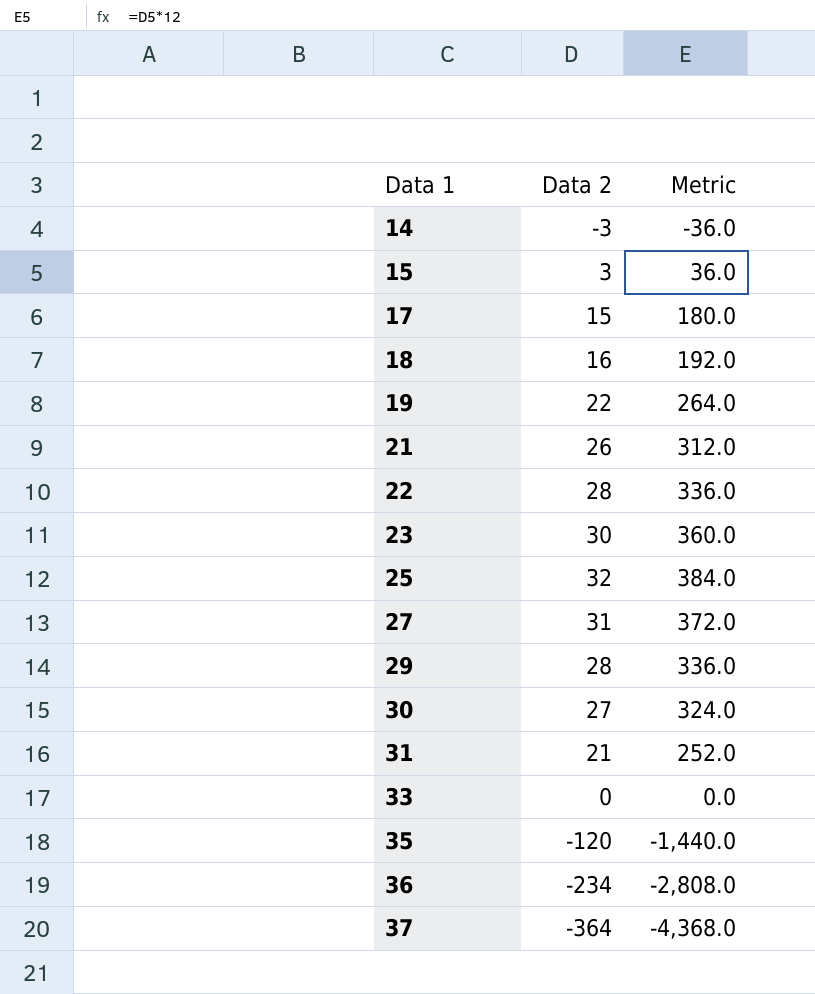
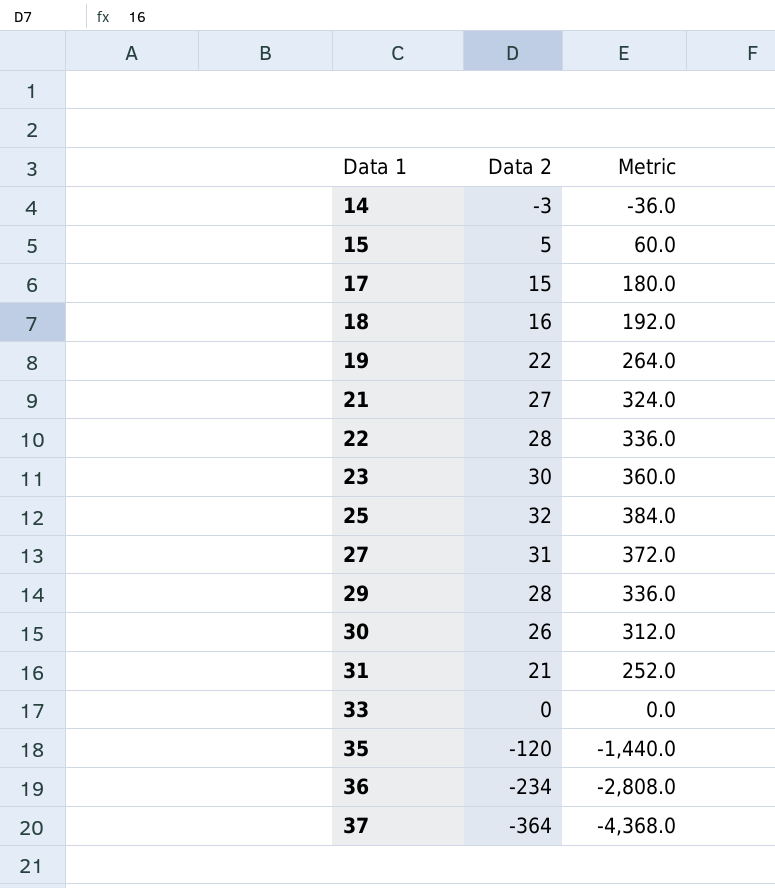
15 | Data 2: 3 -> 5
15 | Metric: 36.0 -> 60.0
21 | Data 2: 26 -> 27
21 | Metric: 312.0 -> 324.0
30 | Data 2: 27 -> 26
30 | Metric: 324.0 -> 312.0

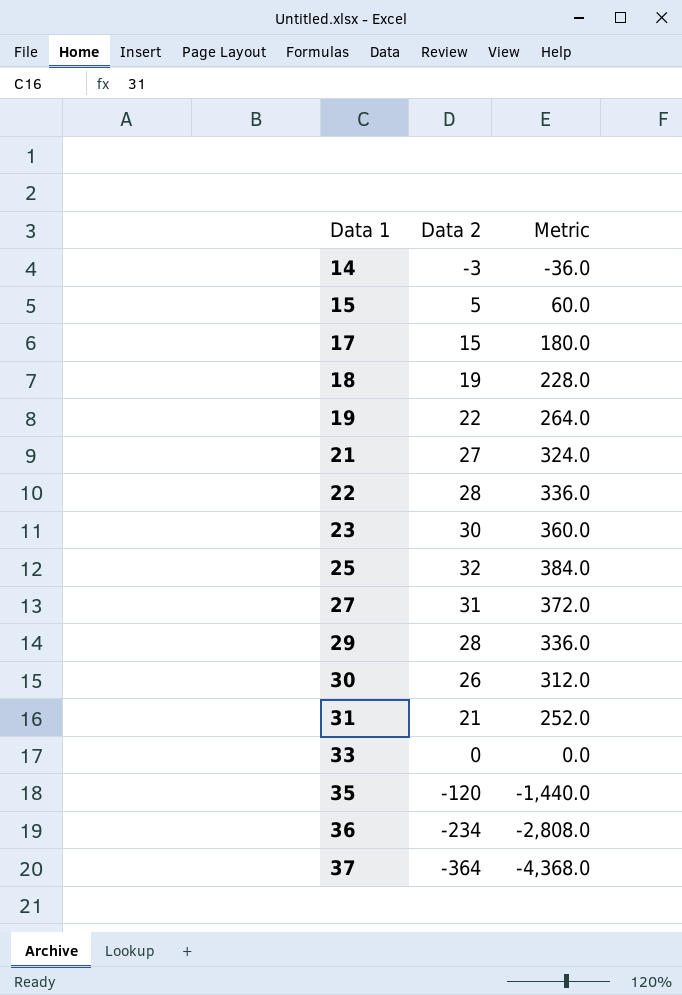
18 | Data 2: 16 -> 19
18 | Metric: 192.0 -> 228.0

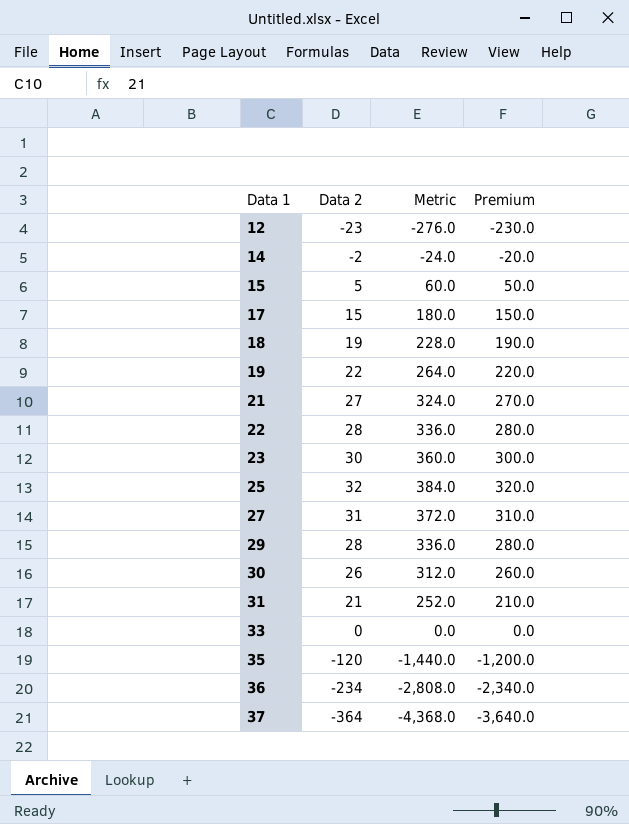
column Premium | formula: none -> [Data 2] * 10
row 12: none -> -23 | -276.0 | -230.0
14 | Data 2: -3 -> -2
14 | Metric: -36.0 -> -24.0

